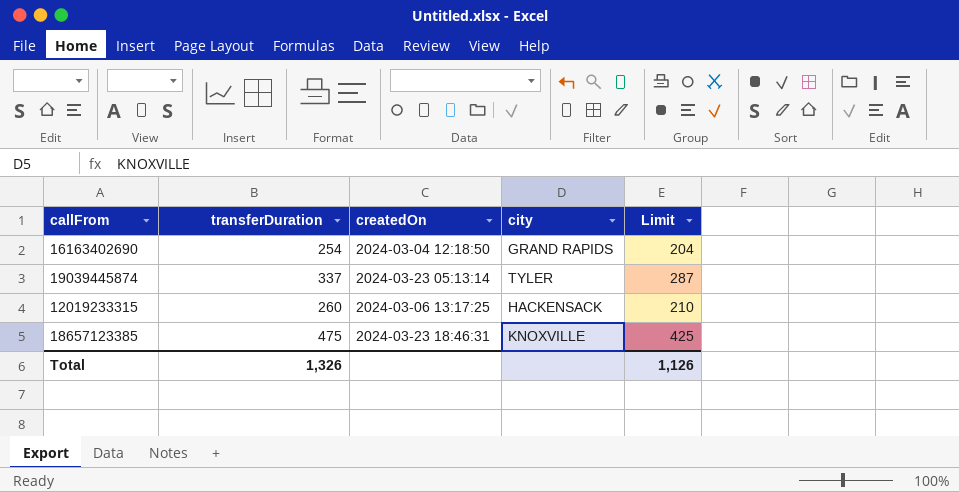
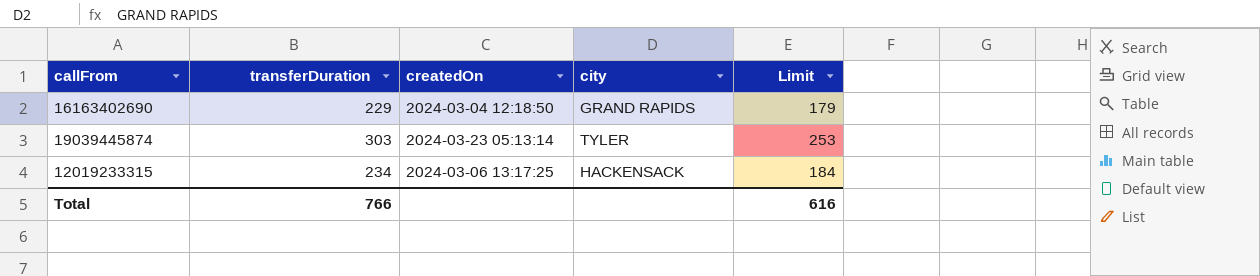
row 18657123385: 475 | 2024-03-23 18:46:31 | KNOXVILLE | 425 -> none
16163402690 | transferDuration: 254 -> 229
16163402690 | Limit: 204 -> 179
19039445874 | transferDuration: 337 -> 303
19039445874 | Limit: 287 -> 253
12019233315 | transferDuration: 260 -> 234
12019233315 | Limit: 210 -> 184
Total | transferDuration: 1,326 -> 766
Total | Limit: 1,126 -> 616

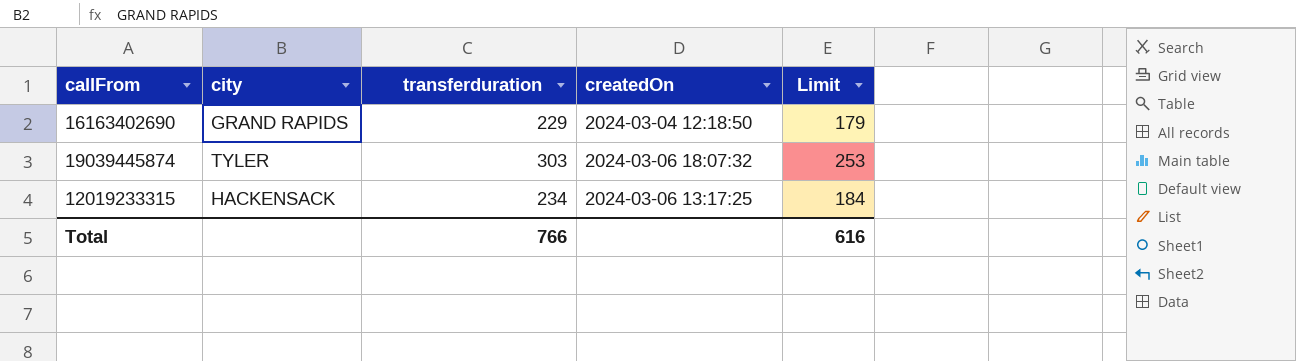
column city | position: 4 -> 2
column name: transferDuration -> transferduration
19039445874 | createdOn: 2024-03-23 05:13:14 -> 2024-03-06 18:07:32

